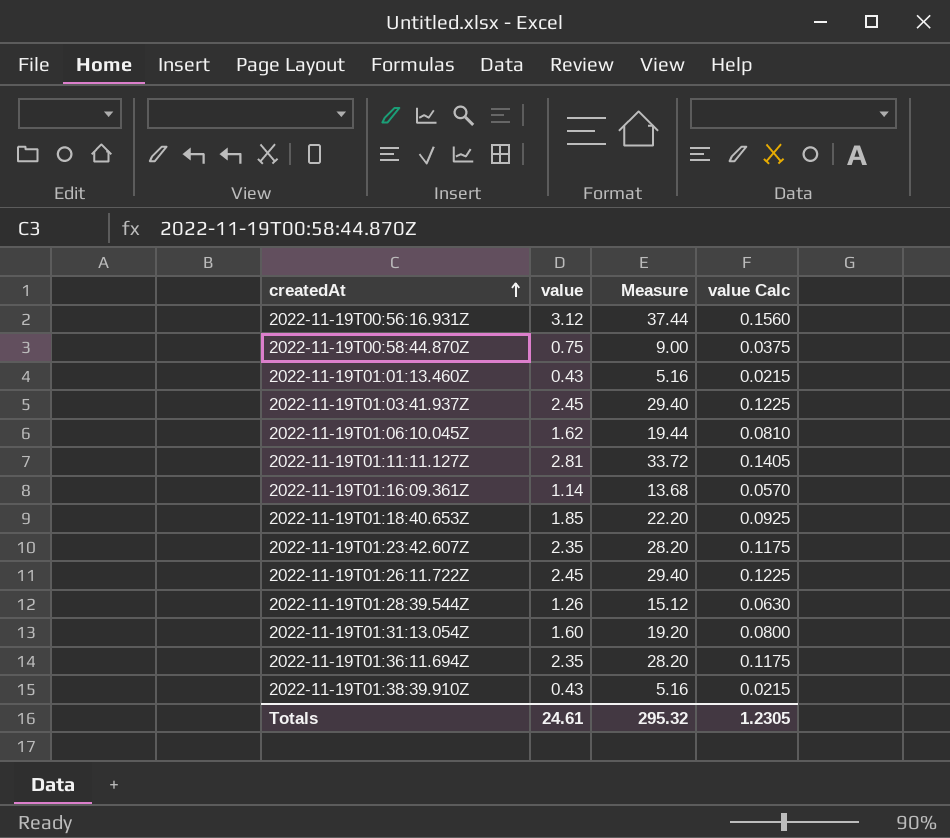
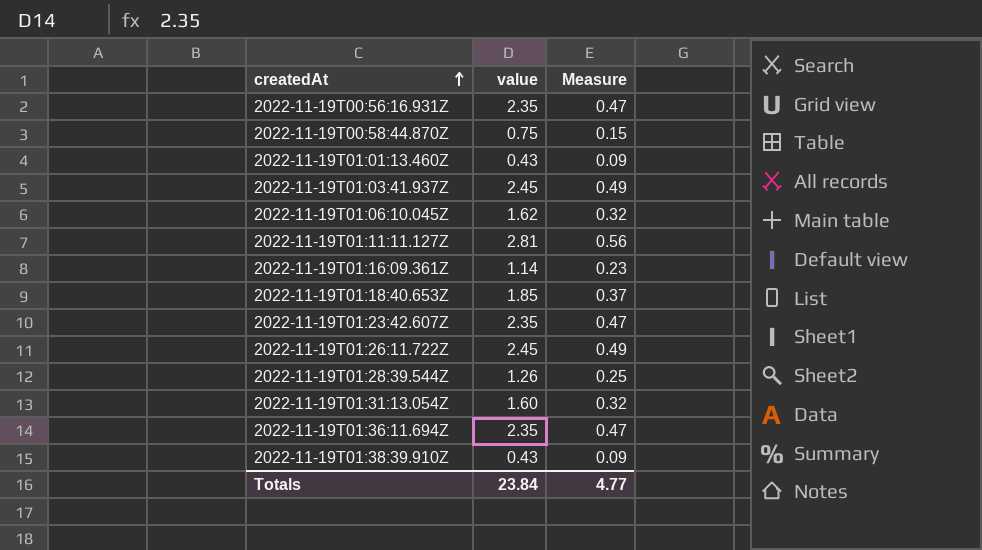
column value Calc | formula: [value] * 0.05 -> none
column Measure | formula: [value] * 12 -> [value] * 0.2
2022-11-19T00:56:16.931Z | value: 3.12 -> 2.35
Totals | value: 24.61 -> 23.84
Totals | Measure: 295.32 -> 4.77

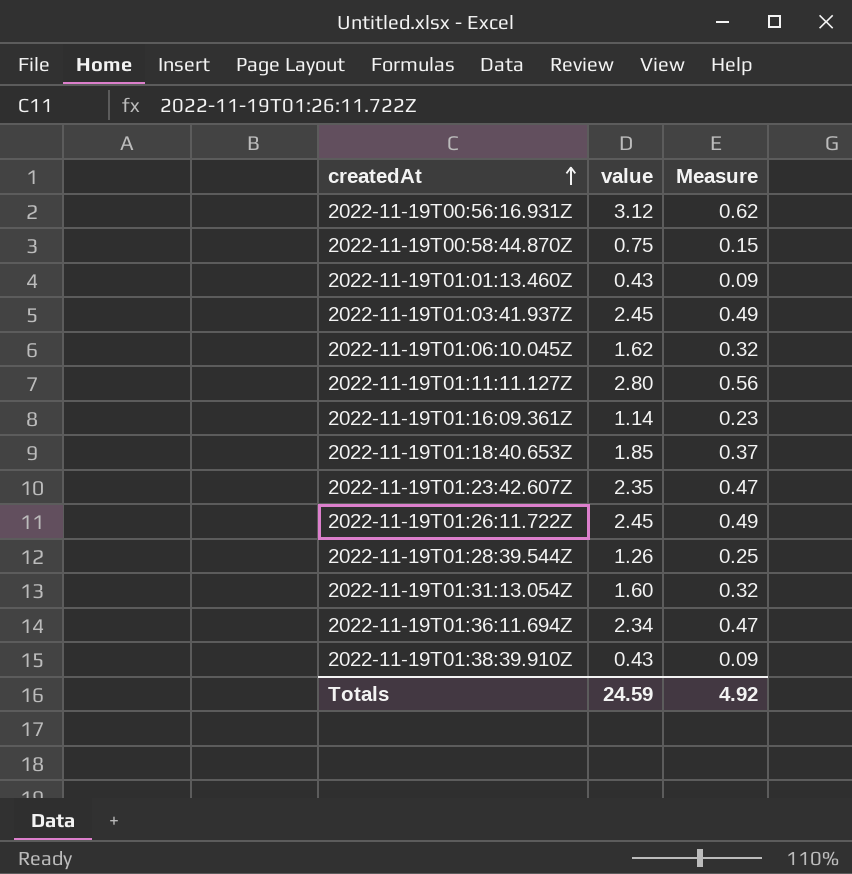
2022-11-19T00:56:16.931Z | value: 2.35 -> 3.12
2022-11-19T00:56:16.931Z | Measure: 0.47 -> 0.62
2022-11-19T01:11:11.127Z | value: 2.81 -> 2.80
2022-11-19T01:36:11.694Z | value: 2.35 -> 2.34
Totals | value: 23.84 -> 24.59
Totals | Measure: 4.77 -> 4.92

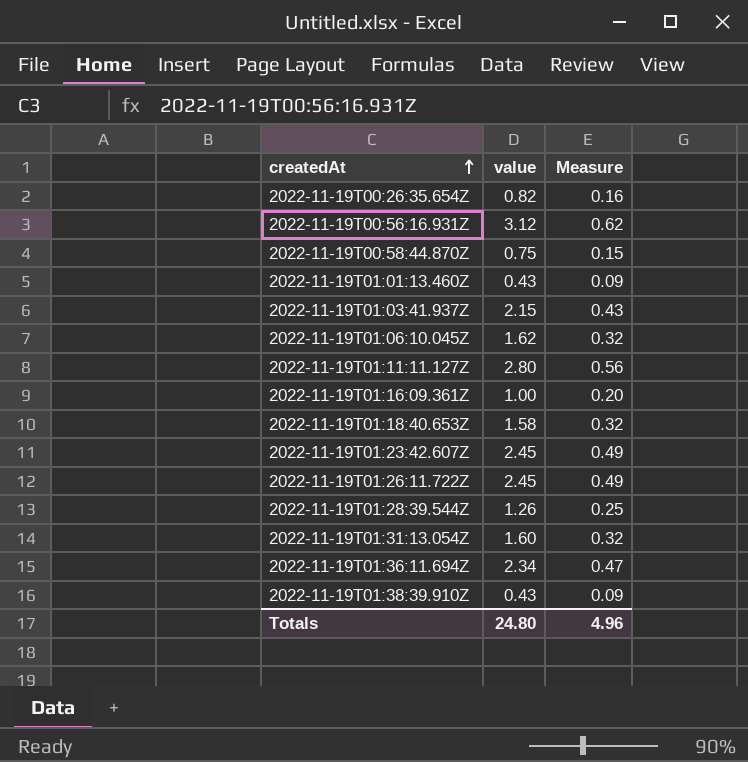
row 2022-11-19T00:26:35.654Z: none -> 0.82 | 0.16
2022-11-19T01:03:41.937Z | value: 2.45 -> 2.15
2022-11-19T01:03:41.937Z | Measure: 0.49 -> 0.43
2022-11-19T01:16:09.361Z | value: 1.14 -> 1.00
2022-11-19T01:16:09.361Z | Measure: 0.23 -> 0.20
2022-11-19T01:18:40.653Z | value: 1.85 -> 1.58
2022-11-19T01:18:40.653Z | Measure: 0.37 -> 0.32
2022-11-19T01:23:42.607Z | value: 2.35 -> 2.45
2022-11-19T01:23:42.607Z | Measure: 0.47 -> 0.49
Totals | value: 24.59 -> 24.80
Totals | Measure: 4.92 -> 4.96

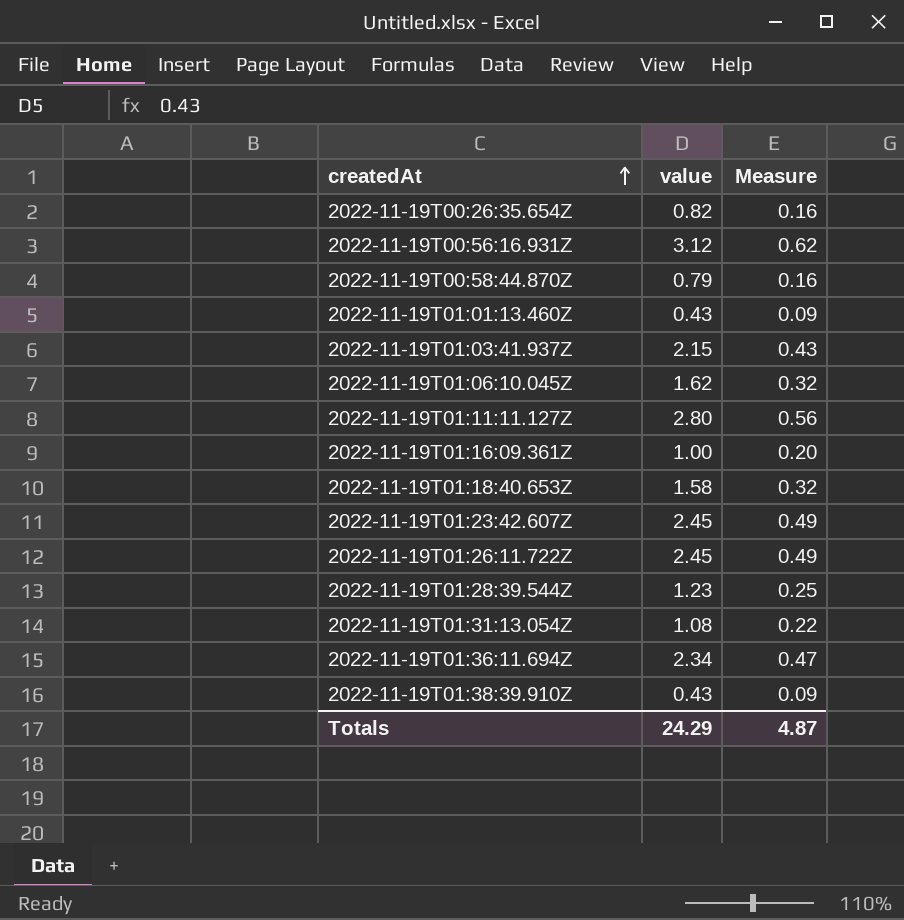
2022-11-19T00:58:44.870Z | value: 0.75 -> 0.79
2022-11-19T00:58:44.870Z | Measure: 0.15 -> 0.16
2022-11-19T01:28:39.544Z | value: 1.26 -> 1.23
2022-11-19T01:31:13.054Z | value: 1.60 -> 1.08
2022-11-19T01:31:13.054Z | Measure: 0.32 -> 0.22
Totals | value: 24.80 -> 24.29
Totals | Measure: 4.96 -> 4.87

